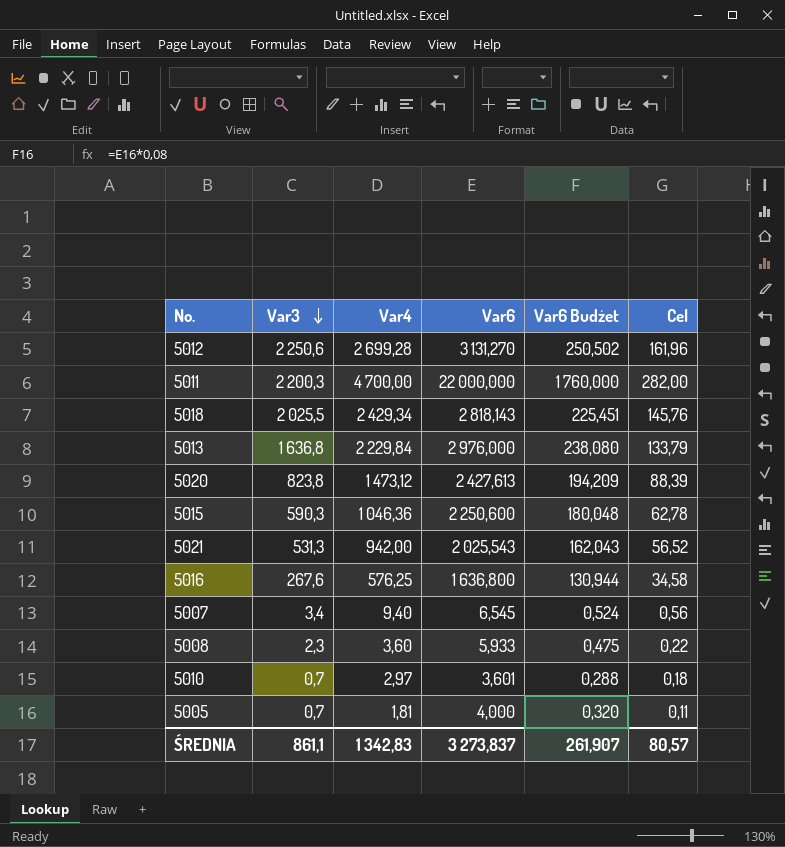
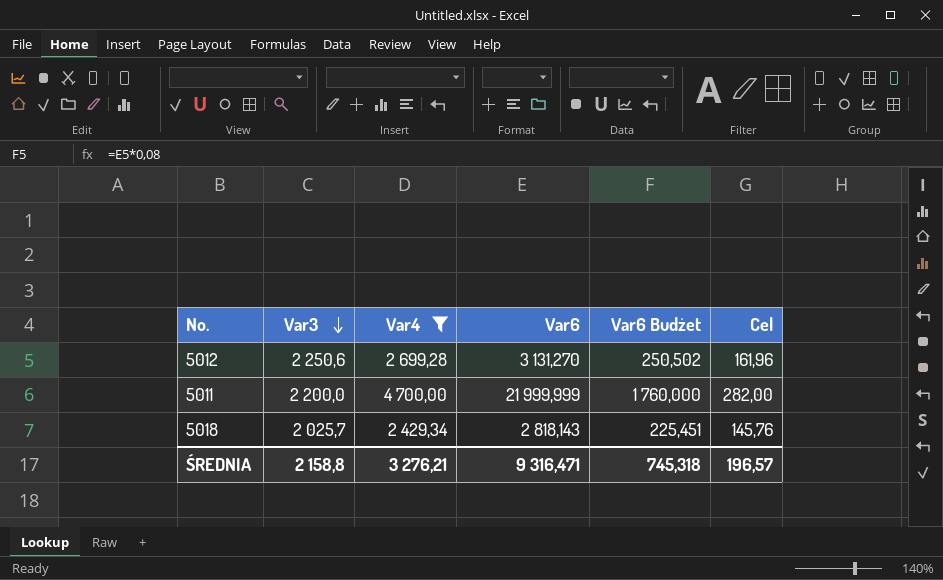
filter: none -> Var4 >= 2 429,34
5011 | Var3: 2 200,3 -> 2 200,0
5011 | Var6: 22 000,000 -> 21 999,999
5018 | Var3: 2 025,5 -> 2 025,7
ŚREDNIA | Var3: 861,1 -> 2 158,8
ŚREDNIA | Var4: 1 342,83 -> 3 276,21
ŚREDNIA | Var6: 3 273,837 -> 9 316,471
ŚREDNIA | Var6 Budżet: 261,907 -> 745,318
ŚREDNIA | Cel: 80,57 -> 196,57

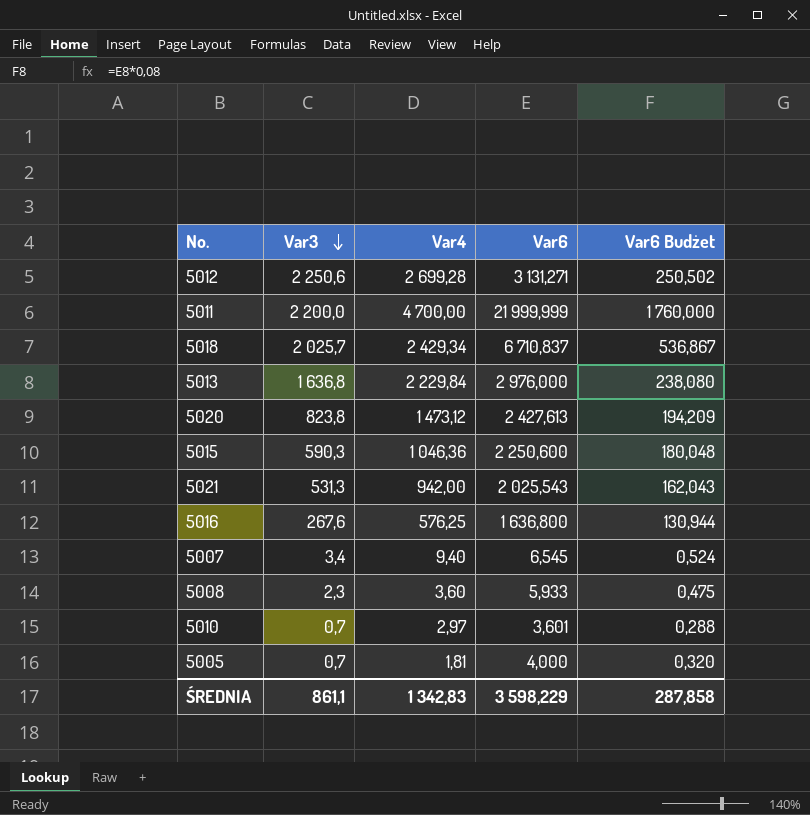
filter: Var4 >= 2 429,34 -> none
column Cel | formula: [Var4] * 0,06 -> none
5012 | Var6: 3 131,270 -> 3 131,271
5018 | Var6: 2 818,143 -> 6 710,837
5018 | Var6 Budżet: 225,451 -> 536,867
ŚREDNIA | Var3: 2 158,8 -> 861,1
ŚREDNIA | Var4: 3 276,21 -> 1 342,83
ŚREDNIA | Var6: 9 316,471 -> 3 598,229
ŚREDNIA | Var6 Budżet: 745,318 -> 287,858

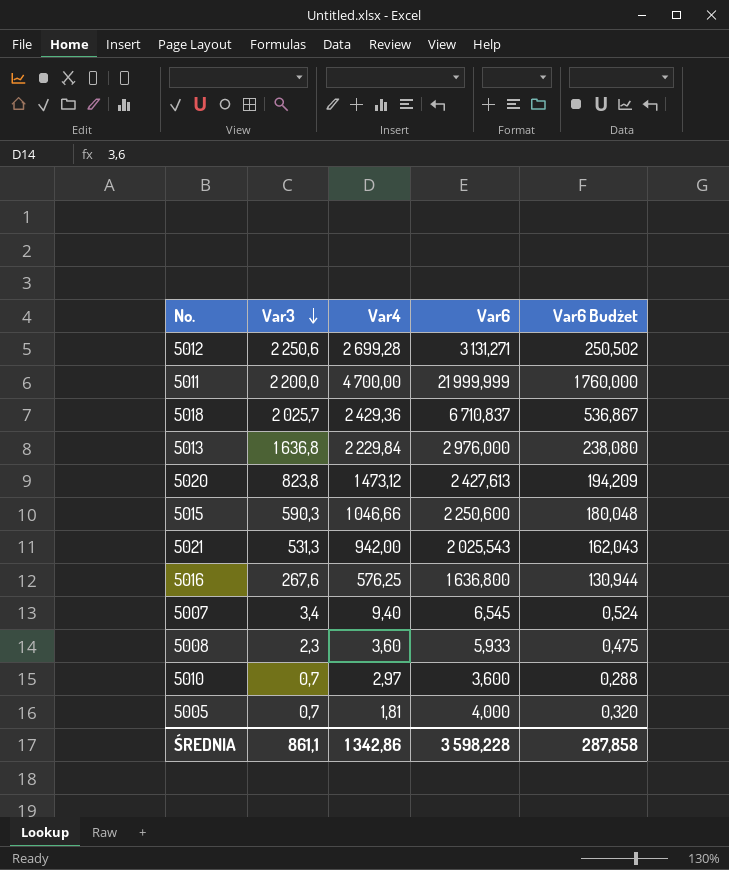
5018 | Var4: 2 429,34 -> 2 429,36
5015 | Var4: 1 046,36 -> 1 046,66
5010 | Var6: 3,601 -> 3,600
ŚREDNIA | Var4: 1 342,83 -> 1 342,86
ŚREDNIA | Var6: 3 598,229 -> 3 598,228

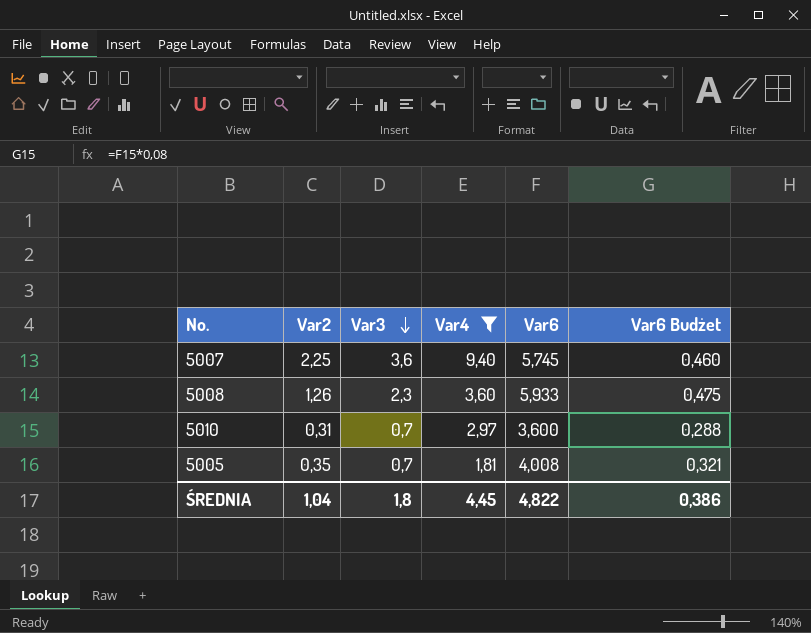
filter: none -> Var4 <= 9,40
column Var2 | position: none -> 2
5007 | Var3: 3,4 -> 3,6
5007 | Var6: 6,545 -> 5,745
5007 | Var6 Budżet: 0,524 -> 0,460
5005 | Var6: 4,000 -> 4,008
5005 | Var6 Budżet: 0,320 -> 0,321
ŚREDNIA | Var3: 861,1 -> 1,8
ŚREDNIA | Var4: 1 342,86 -> 4,45
ŚREDNIA | Var6: 3 598,228 -> 4,822
ŚREDNIA | Var6 Budżet: 287,858 -> 0,386

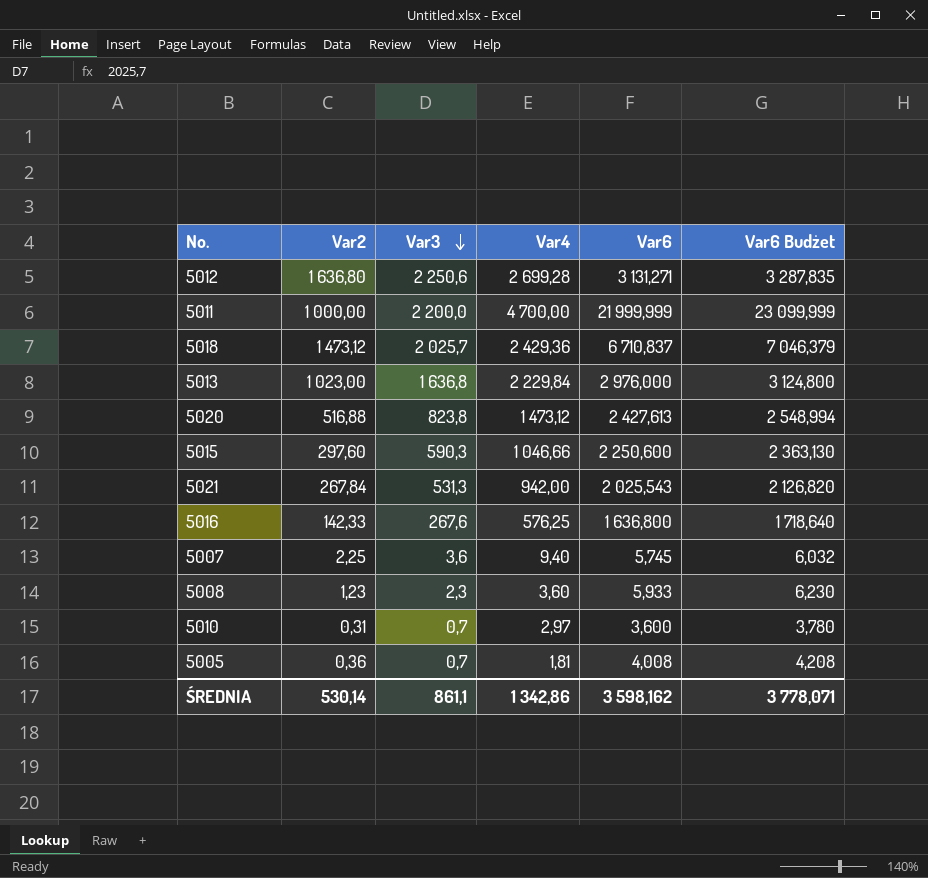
filter: Var4 <= 9,40 -> none
column Var6 Budżet | formula: [Var6] * 0,08 -> [Var6] * 1,05
5008 | Var2: 1,26 -> 1,23
5005 | Var2: 0,35 -> 0,36
ŚREDNIA | Var2: 1,04 -> 530,14
ŚREDNIA | Var3: 1,8 -> 861,1
ŚREDNIA | Var4: 4,45 -> 1 342,86
ŚREDNIA | Var6: 4,822 -> 3 598,162
ŚREDNIA | Var6 Budżet: 0,386 -> 3 778,071

